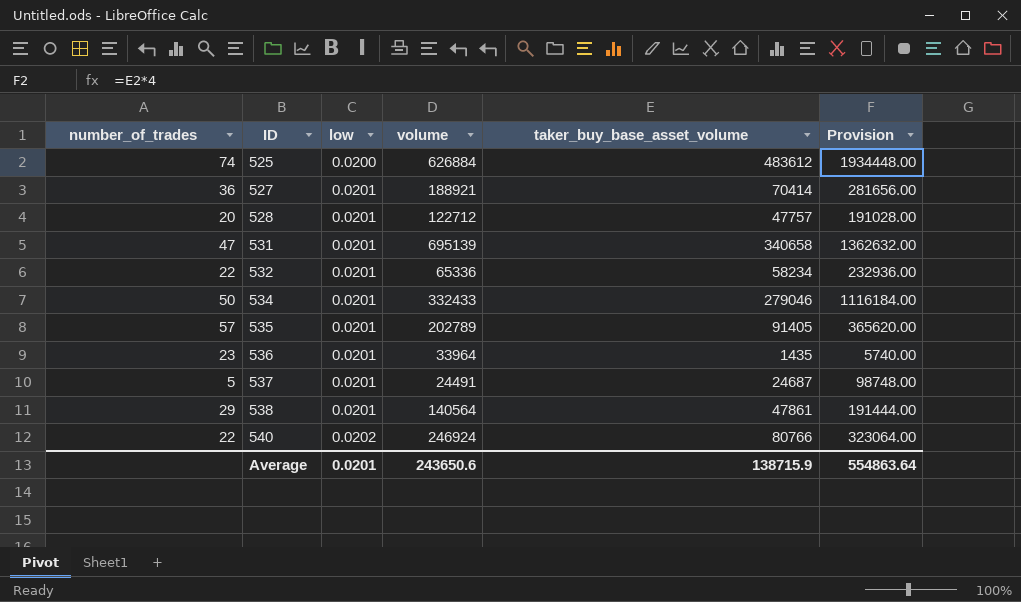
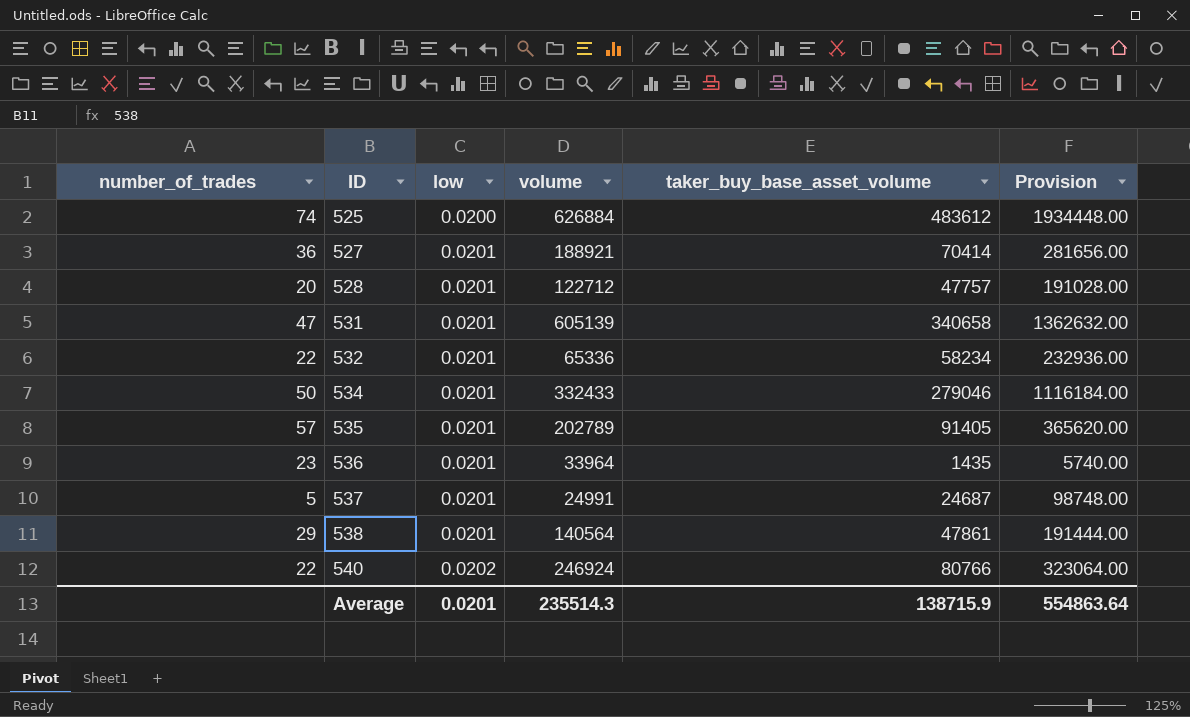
531 | volume: 695139 -> 605139
537 | volume: 24491 -> 24991
Average | volume: 243650.6 -> 235514.3

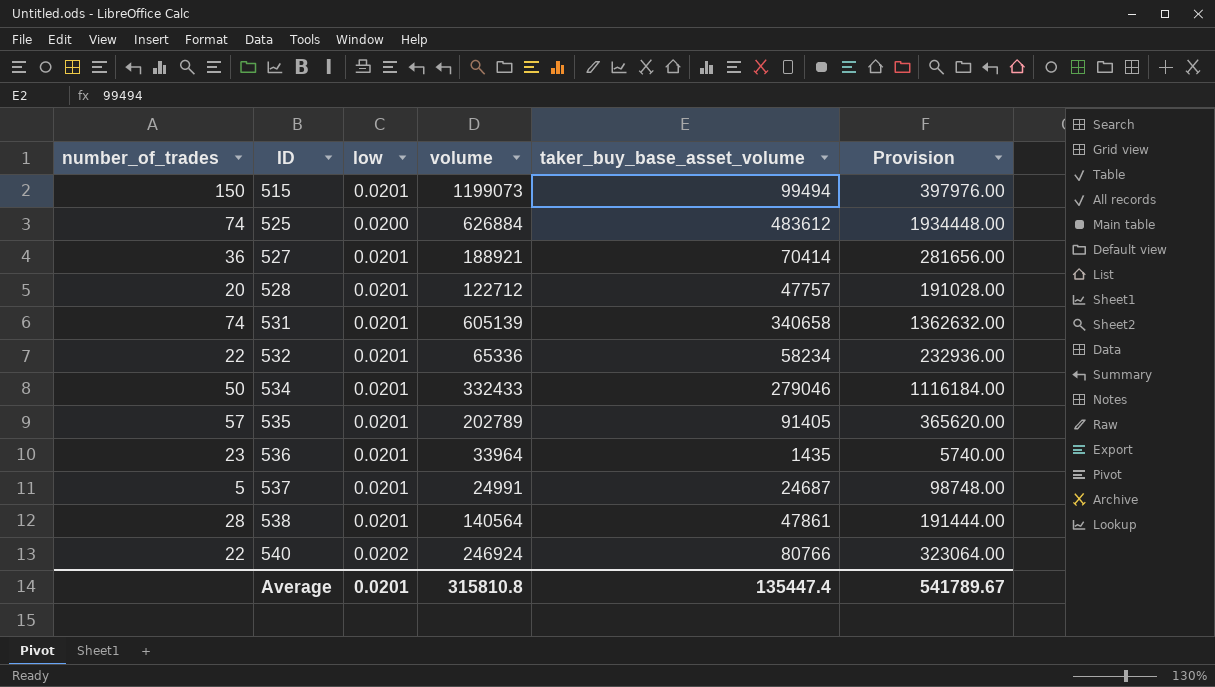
row 515: none -> 150 | 0.0201 | 1199073 | 99494 | 397976.00
531 | number_of_trades: 47 -> 74
538 | number_of_trades: 29 -> 28
Average | volume: 235514.3 -> 315810.8
Average | taker_buy_base_asset_volume: 138715.9 -> 135447.4
Average | Provision: 554863.64 -> 541789.67

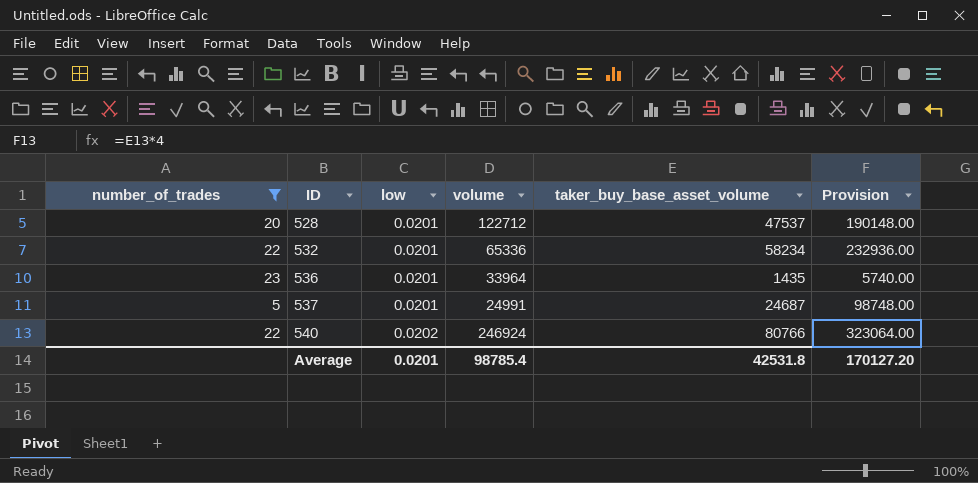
filter: none -> number_of_trades <= 23
528 | taker_buy_base_asset_volume: 47757 -> 47537
528 | Provision: 191028.00 -> 190148.00
Average | volume: 315810.8 -> 98785.4
Average | taker_buy_base_asset_volume: 135447.4 -> 42531.8
Average | Provision: 541789.67 -> 170127.20

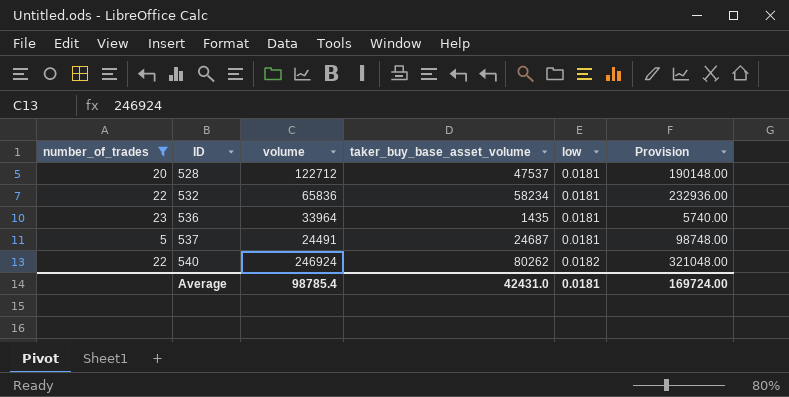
column low | position: 3 -> 5
528 | low: 0.0201 -> 0.0181
532 | volume: 65336 -> 65836
532 | low: 0.0201 -> 0.0181
536 | low: 0.0201 -> 0.0181
537 | volume: 24991 -> 24491
537 | low: 0.0201 -> 0.0181
540 | taker_buy_base_asset_volume: 80766 -> 80262
540 | low: 0.0202 -> 0.0182
540 | Provision: 323064.00 -> 321048.00
Average | taker_buy_base_asset_volume: 42531.8 -> 42431.0
Average | low: 0.0201 -> 0.0181
Average | Provision: 170127.20 -> 169724.00

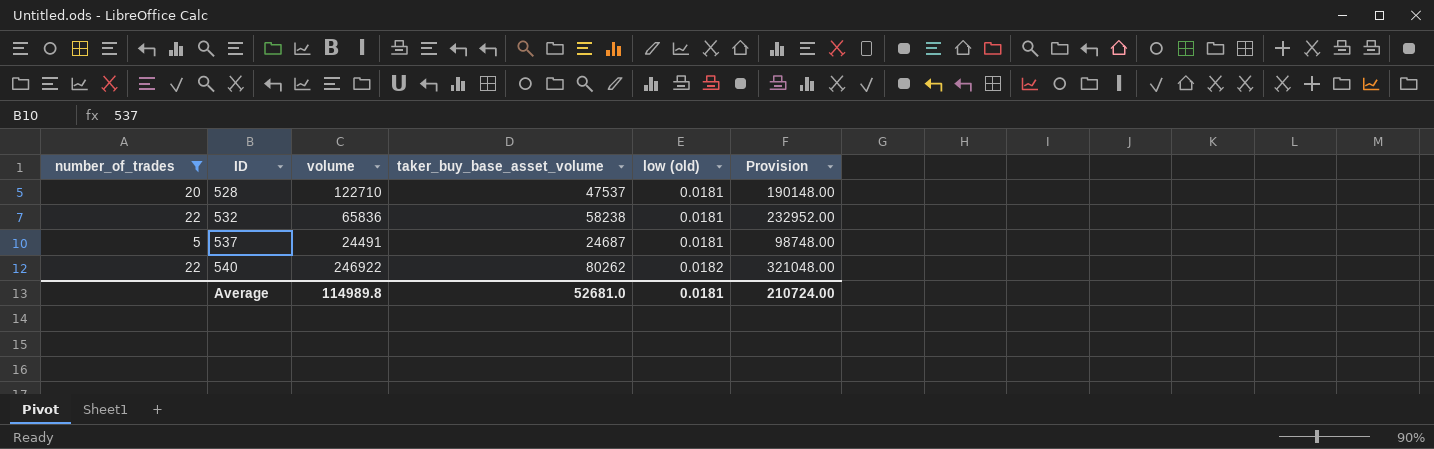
column name: low -> low (old)
row 536: 23 | 33964 | 1435 | 0.0181 | 5740.00 -> none
528 | volume: 122712 -> 122710
532 | taker_buy_base_asset_volume: 58234 -> 58238
532 | Provision: 232936.00 -> 232952.00
540 | volume: 246924 -> 246922
Average | volume: 98785.4 -> 114989.8
Average | taker_buy_base_asset_volume: 42431.0 -> 52681.0
Average | Provision: 169724.00 -> 210724.00

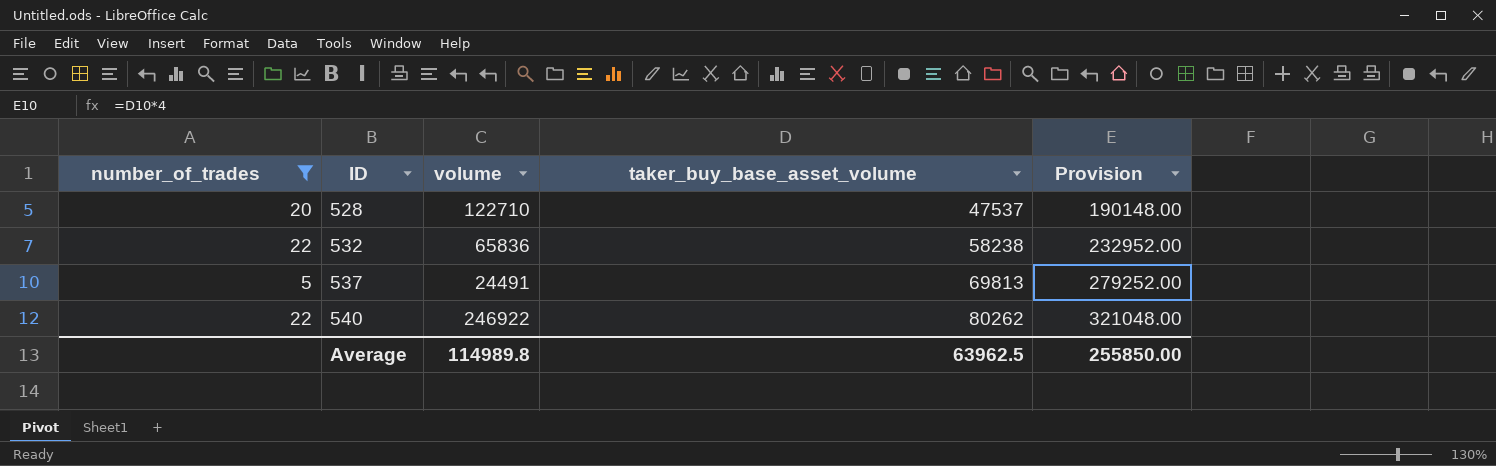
column low (old) | position: 5 -> none
537 | taker_buy_base_asset_volume: 24687 -> 69813
537 | Provision: 98748.00 -> 279252.00
Average | taker_buy_base_asset_volume: 52681.0 -> 63962.5
Average | Provision: 210724.00 -> 255850.00

